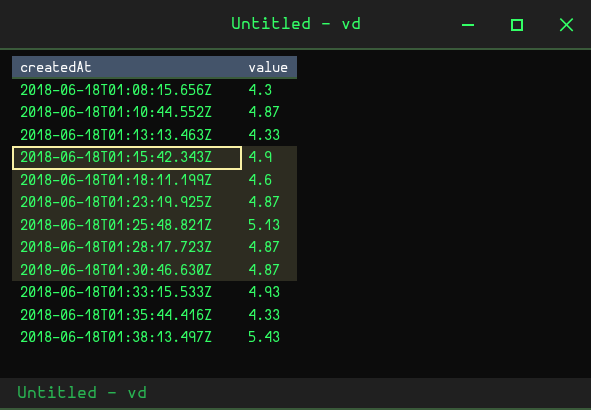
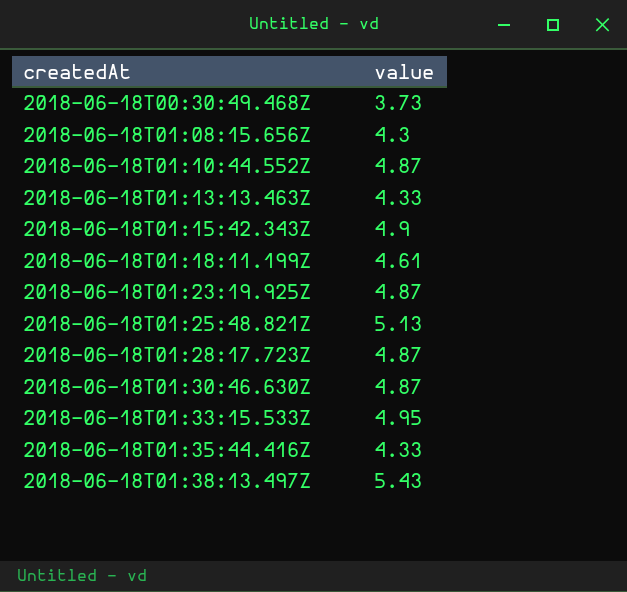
row 2018-06-18T00:30:49.468Z: none -> 3.73
2018-06-18T01:18:11.199Z | value: 4.6 -> 4.61
2018-06-18T01:33:15.533Z | value: 4.93 -> 4.95

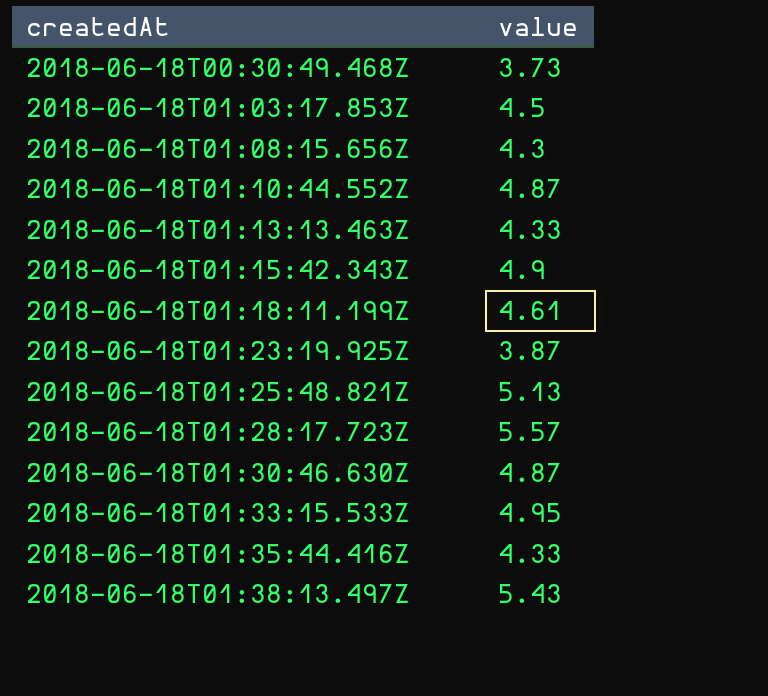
row 2018-06-18T01:03:17.853Z: none -> 4.5
2018-06-18T01:23:19.925Z | value: 4.87 -> 3.87
2018-06-18T01:28:17.723Z | value: 4.87 -> 5.57

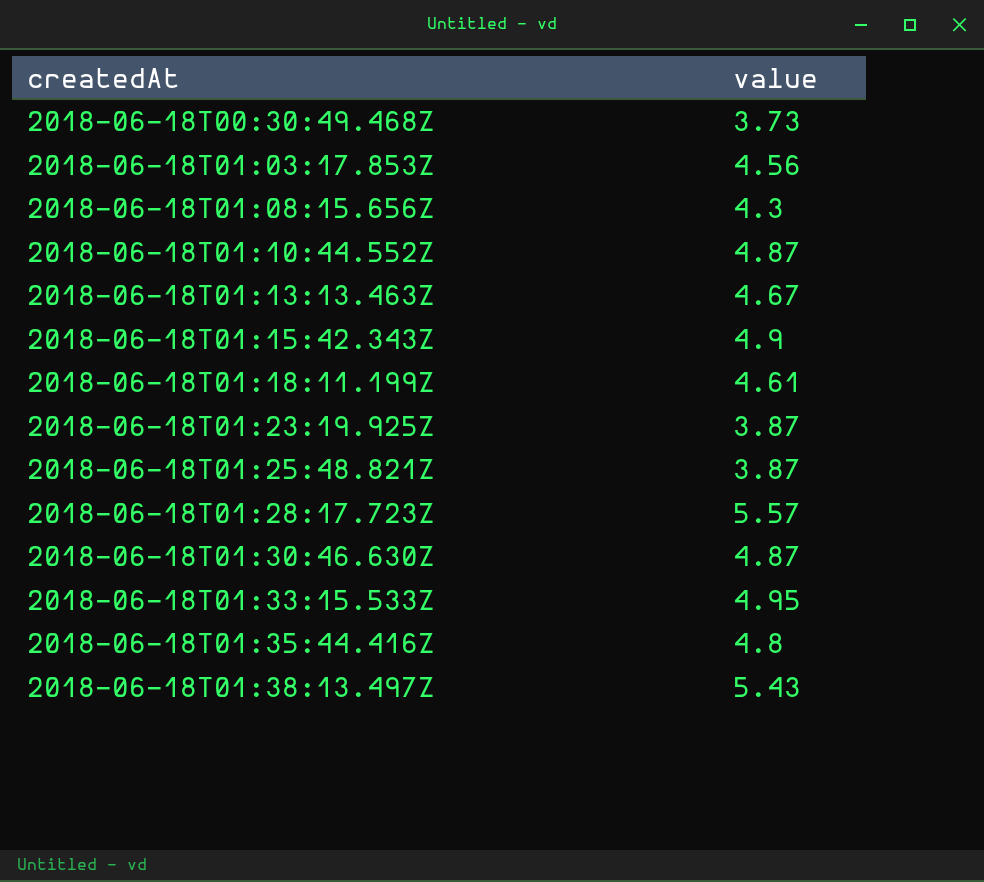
2018-06-18T01:03:17.853Z | value: 4.5 -> 4.56
2018-06-18T01:13:13.463Z | value: 4.33 -> 4.67
2018-06-18T01:25:48.821Z | value: 5.13 -> 3.87
2018-06-18T01:35:44.416Z | value: 4.33 -> 4.8

